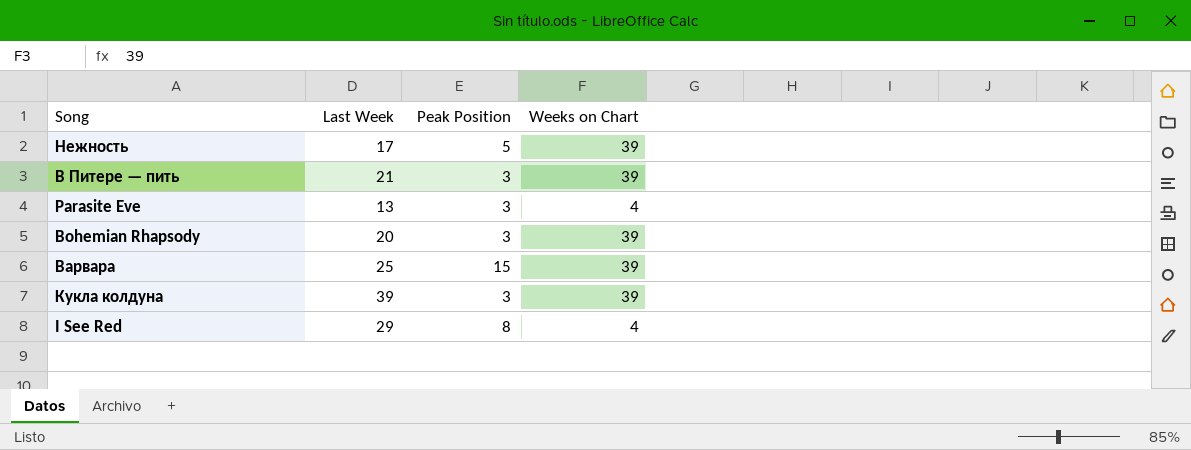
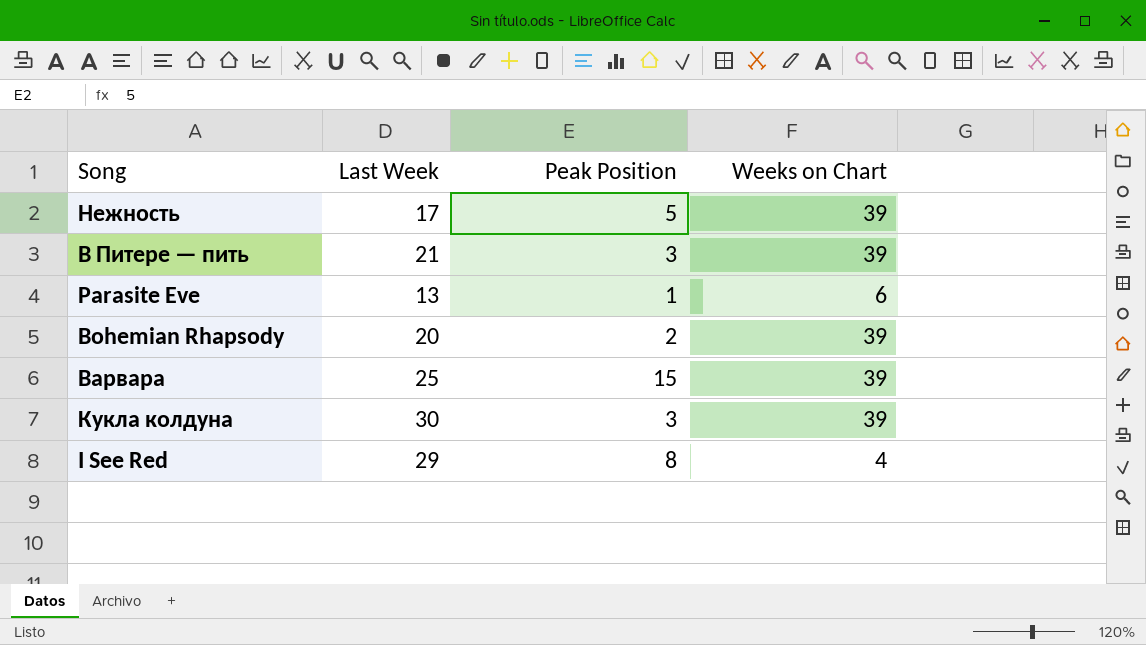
Parasite Eve | Peak Position: 3 -> 1
Parasite Eve | Weeks on Chart: 4 -> 6
Bohemian Rhapsody | Peak Position: 3 -> 2
Кукла колдуна | Last Week: 39 -> 30

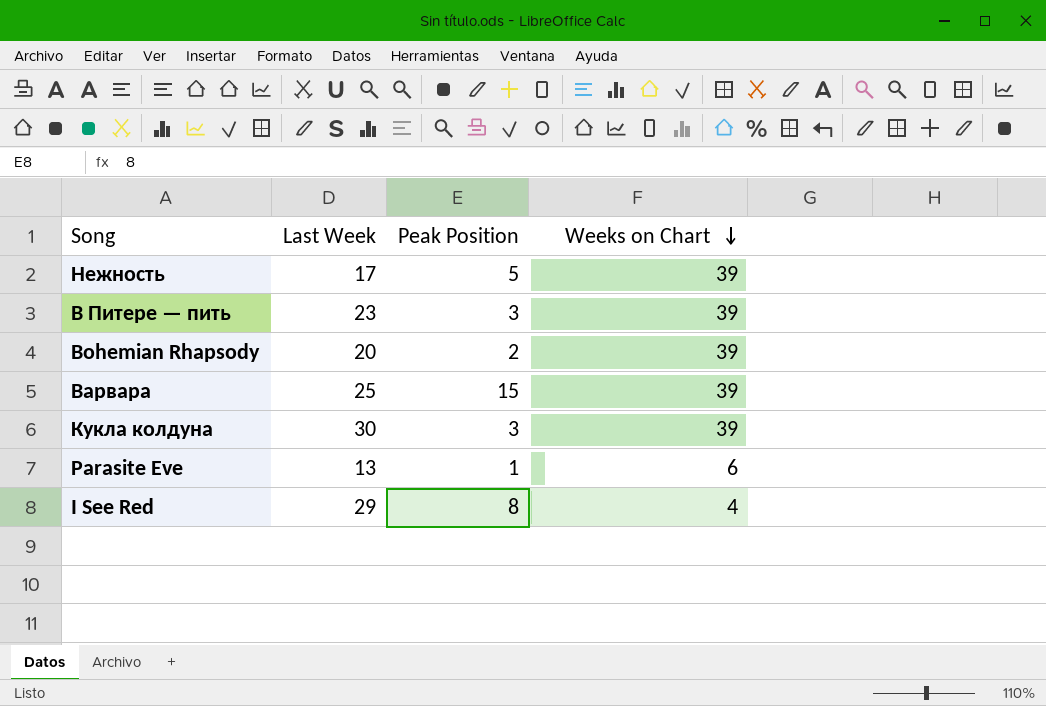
row order: none -> Weeks on Chart descending
В Питере — пить | Last Week: 21 -> 23

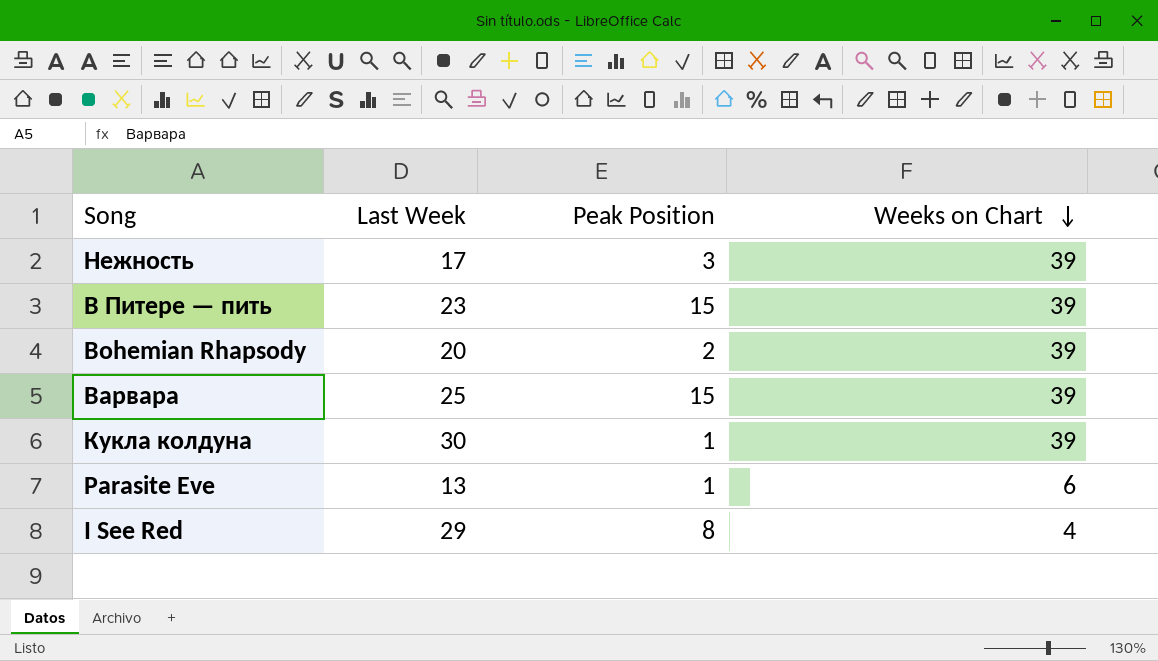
Нежность | Peak Position: 5 -> 3
В Питере — пить | Peak Position: 3 -> 15
Кукла колдуна | Peak Position: 3 -> 1

